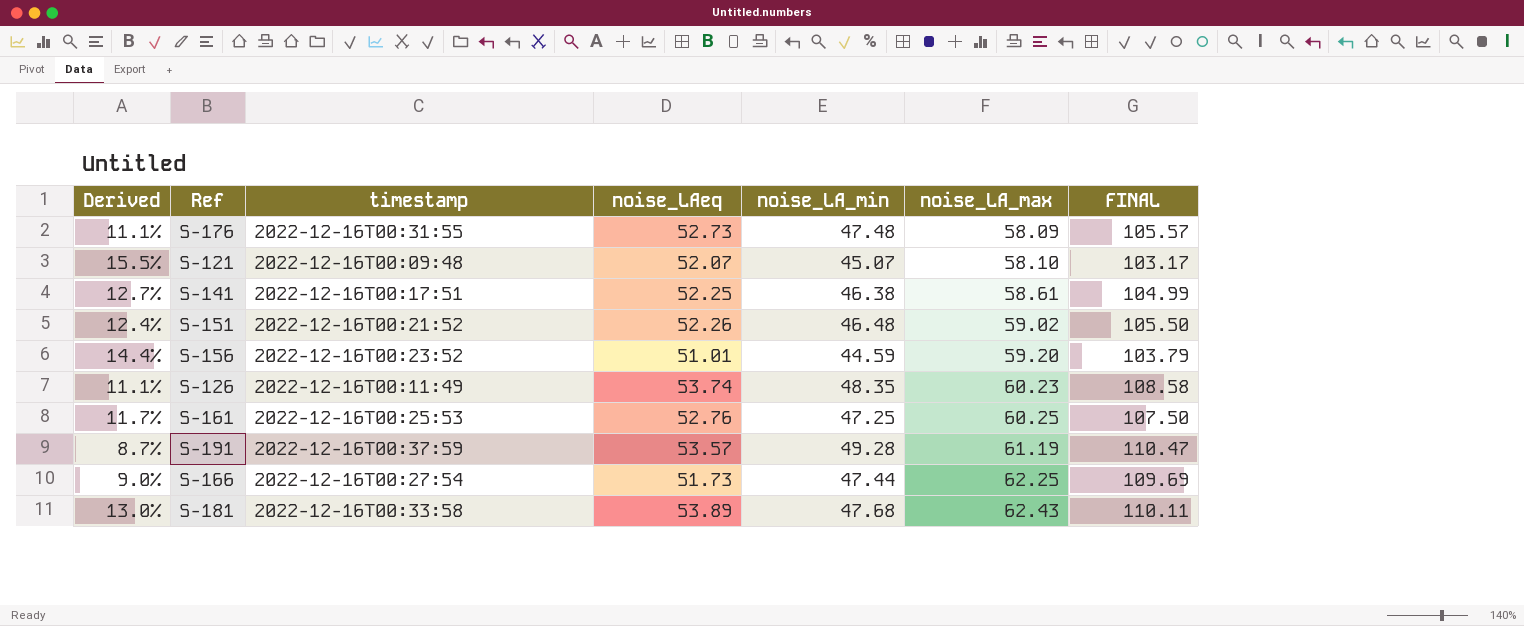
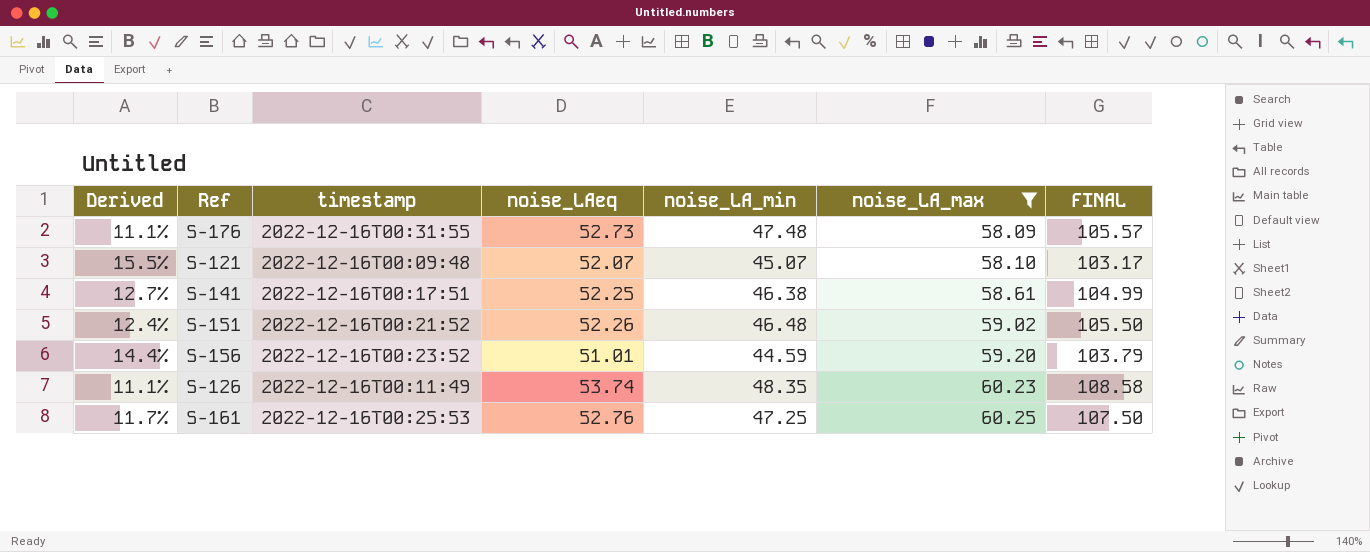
filter: none -> noise_LA_max <= 60.25

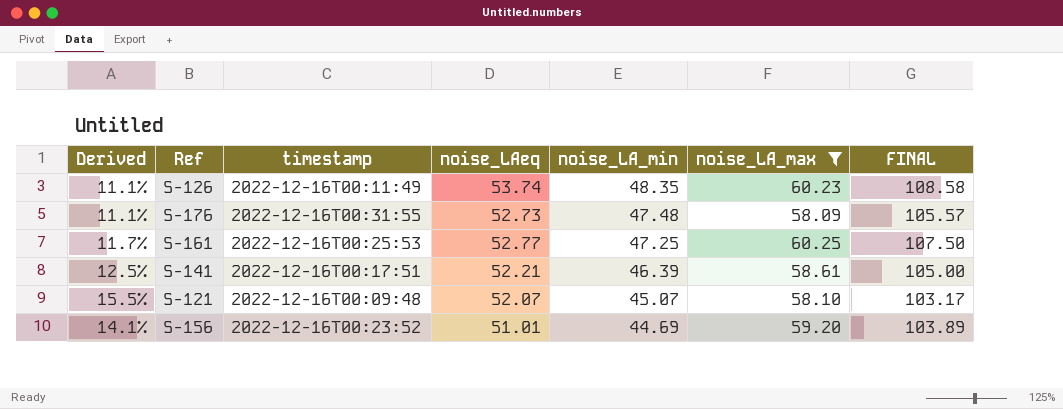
row order: noise_LA_max ascending -> noise_LA_min descending
row S-151: 12.4% | 2022-12-16T00:21:52 | 52.26 | 46.48 | 59.02 | 105.50 -> none
S-161 | noise_LAeq: 52.76 -> 52.77
S-141 | Derived: 12.7% -> 12.5%
S-141 | noise_LAeq: 52.25 -> 52.21
S-141 | noise_LA_min: 46.38 -> 46.39
S-141 | FINAL: 104.99 -> 105.00
S-156 | Derived: 14.4% -> 14.1%
S-156 | noise_LA_min: 44.59 -> 44.69
S-156 | FINAL: 103.79 -> 103.89

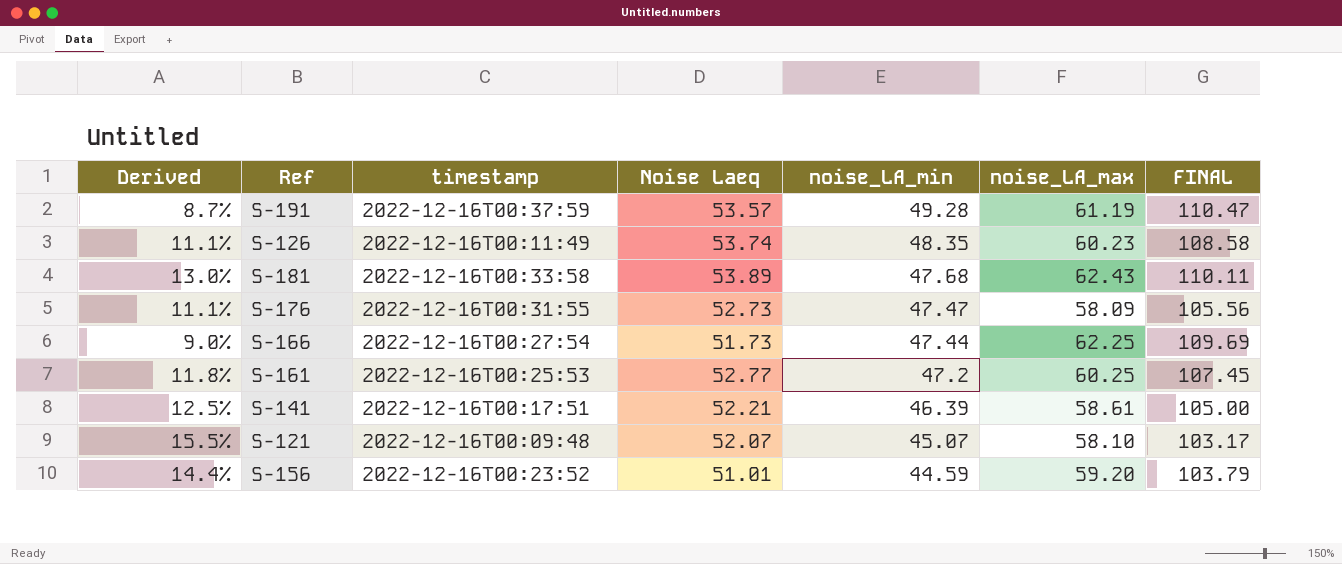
filter: noise_LA_max <= 60.25 -> none
column name: noise_LAeq -> Noise Laeq
S-176 | noise_LA_min: 47.48 -> 47.47
S-176 | FINAL: 105.57 -> 105.56
S-161 | Derived: 11.7% -> 11.8%
S-161 | noise_LA_min: 47.25 -> 47.2
S-161 | FINAL: 107.50 -> 107.45
S-156 | Derived: 14.1% -> 14.4%
S-156 | noise_LA_min: 44.69 -> 44.59
S-156 | FINAL: 103.89 -> 103.79

